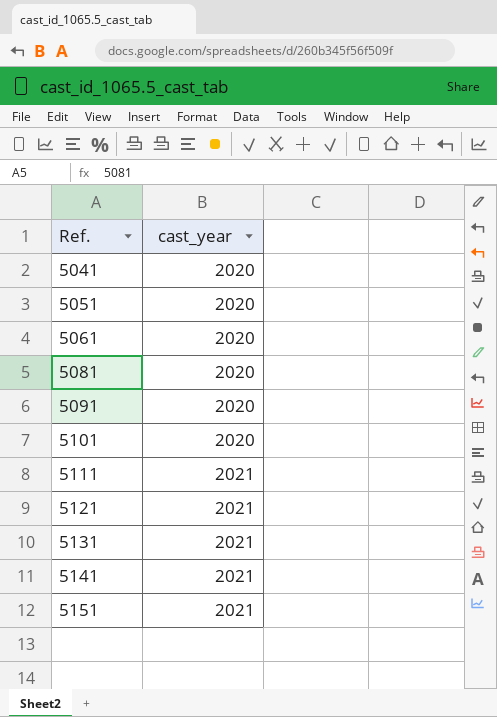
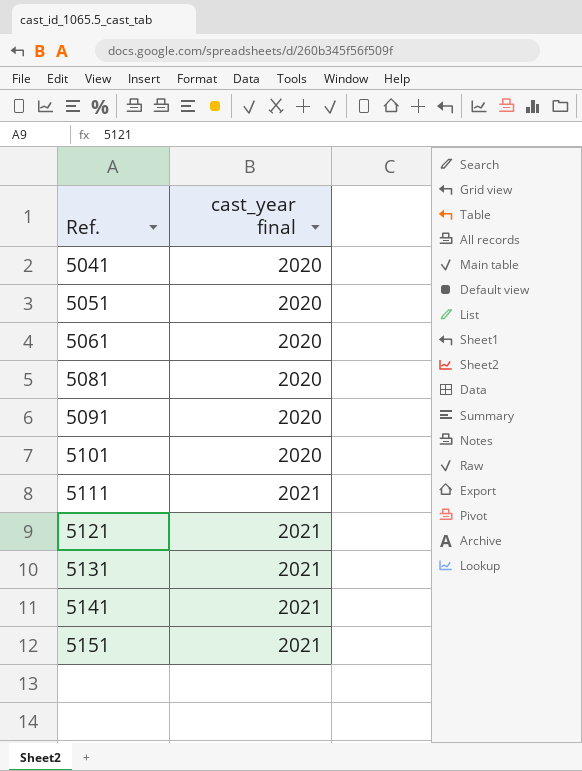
column name: cast_year -> cast_year final

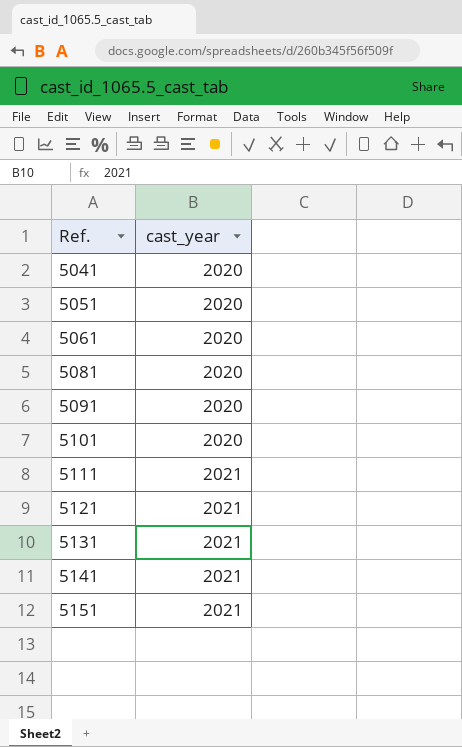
column name: cast_year final -> cast_year

